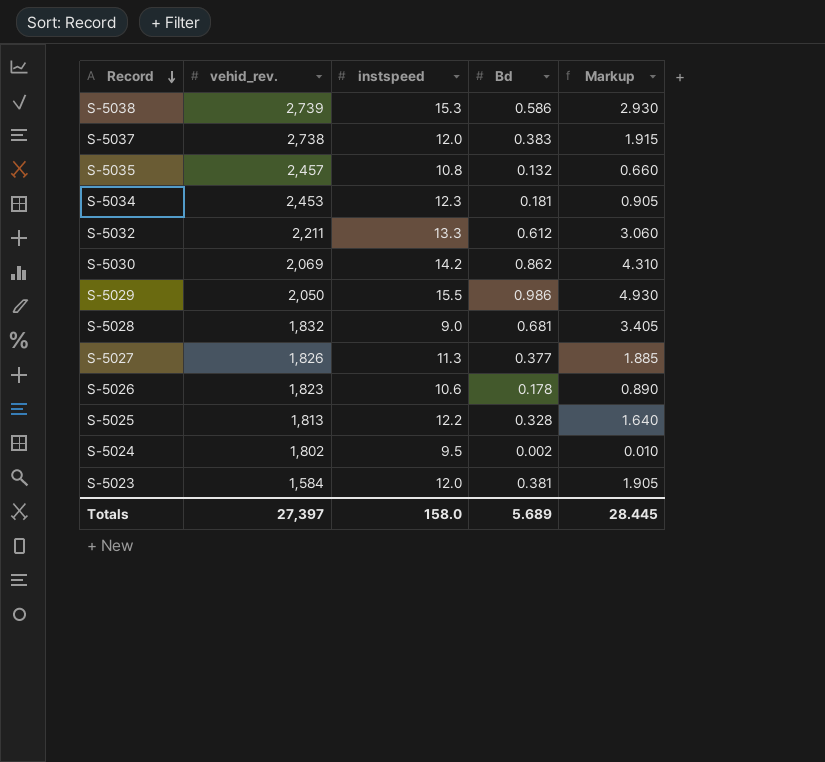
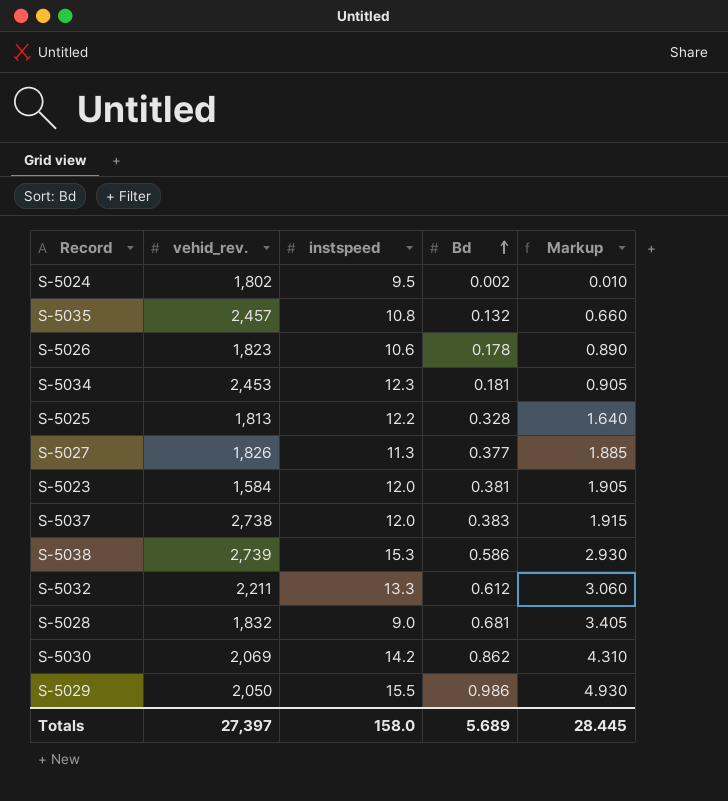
row order: Record descending -> Bd ascending

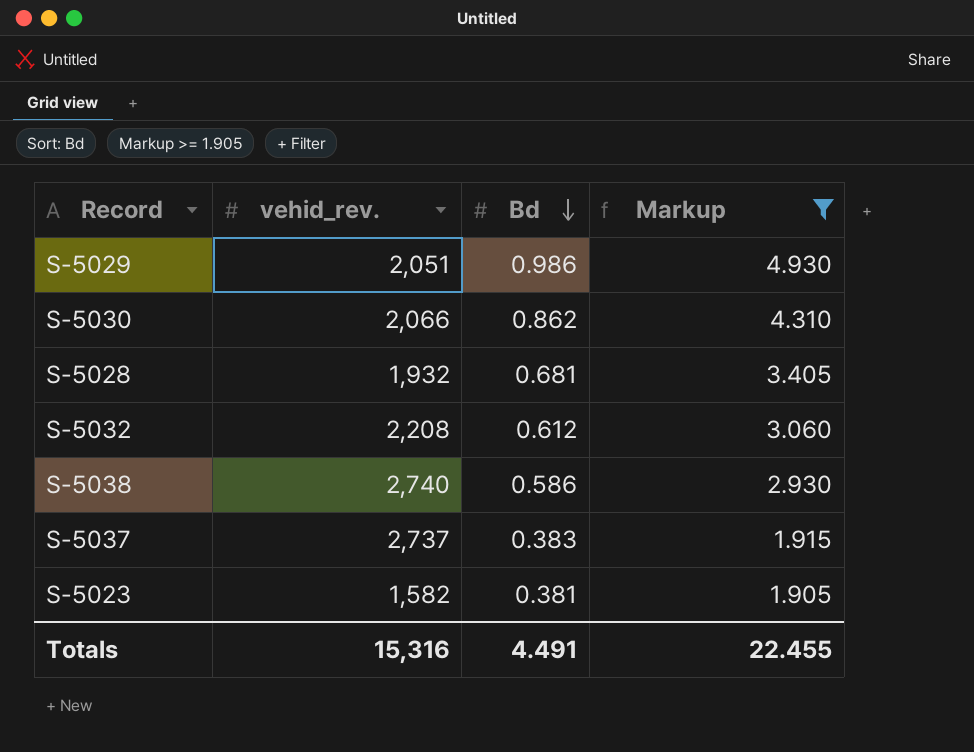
filter: none -> Markup >= 1.905
row order: Bd ascending -> Bd descending
column instspeed | position: 3 -> none
S-5029 | vehid_rev.: 2,050 -> 2,051
S-5030 | vehid_rev.: 2,069 -> 2,066
S-5028 | vehid_rev.: 1,832 -> 1,932
S-5032 | vehid_rev.: 2,211 -> 2,208
S-5038 | vehid_rev.: 2,739 -> 2,740
S-5037 | vehid_rev.: 2,738 -> 2,737
S-5023 | vehid_rev.: 1,584 -> 1,582
Totals | vehid_rev.: 27,397 -> 15,316
Totals | Bd: 5.689 -> 4.491
Totals | Markup: 28.445 -> 22.455

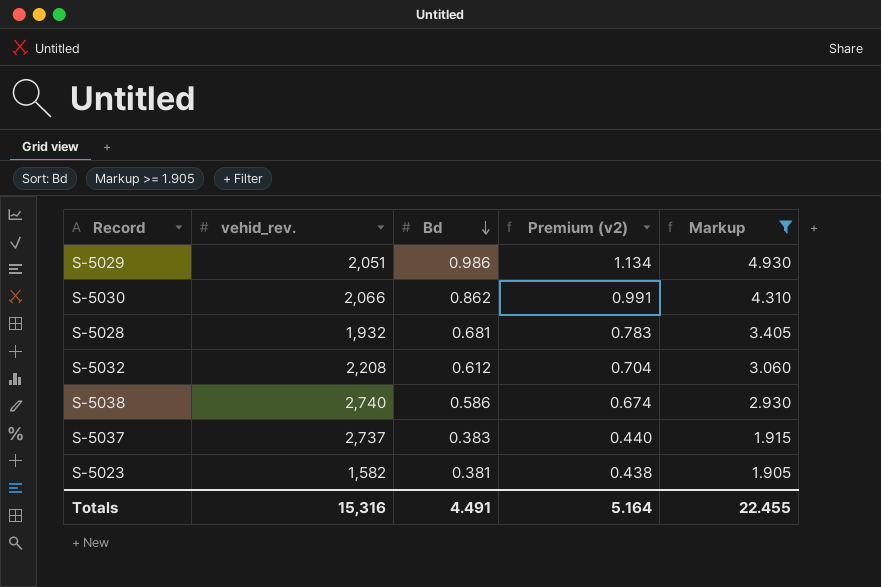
column Premium (v2) | formula: none -> [Bd] * 1.15

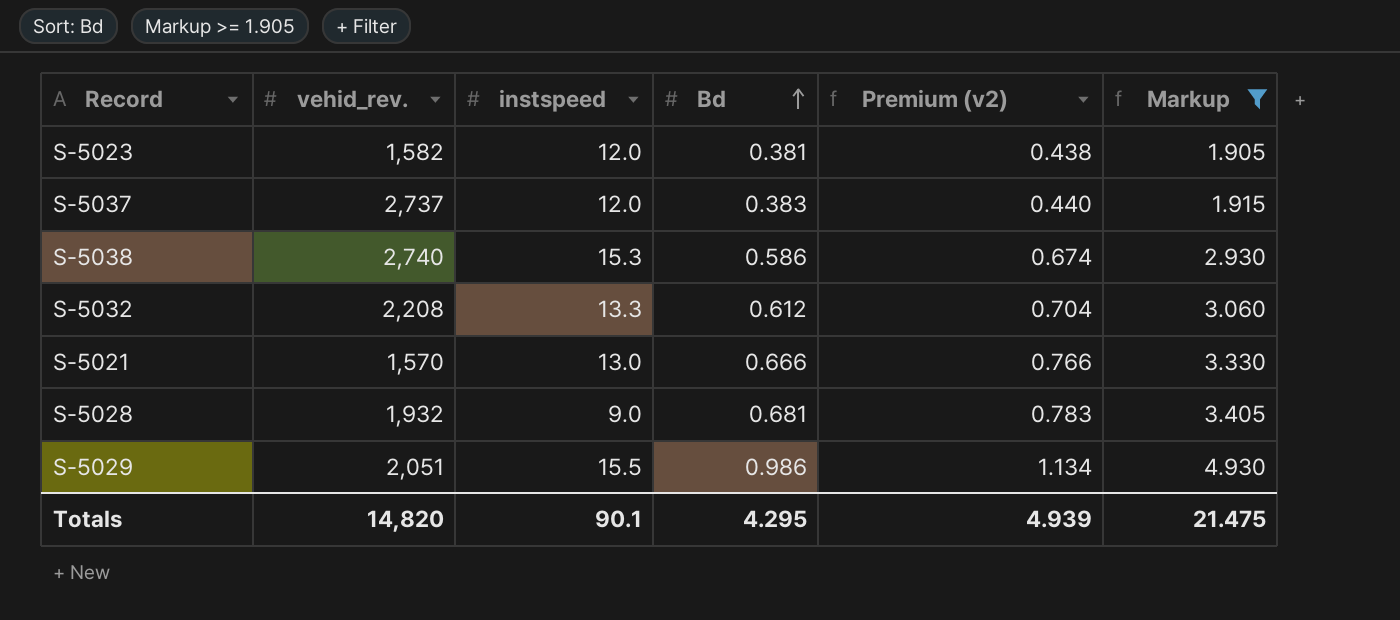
row order: Bd descending -> Bd ascending
column instspeed | position: none -> 3
row S-5030: 2,066 | 0.862 | 0.991 | 4.310 -> none
row S-5021: none -> 1,570 | 13.0 | 0.666 | 0.766 | 3.330
Totals | vehid_rev.: 15,316 -> 14,820
Totals | Bd: 4.491 -> 4.295
Totals | Premium (v2): 5.164 -> 4.939
Totals | Markup: 22.455 -> 21.475

